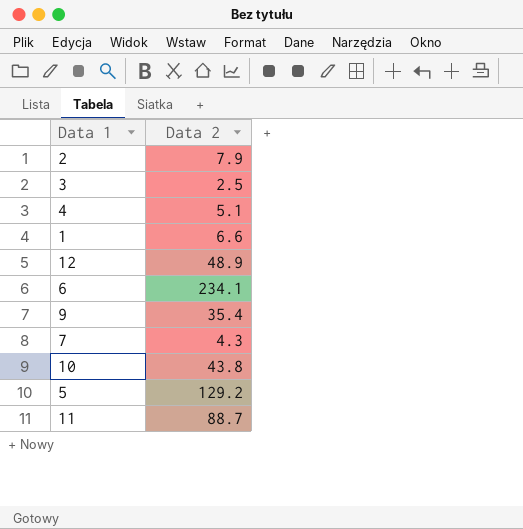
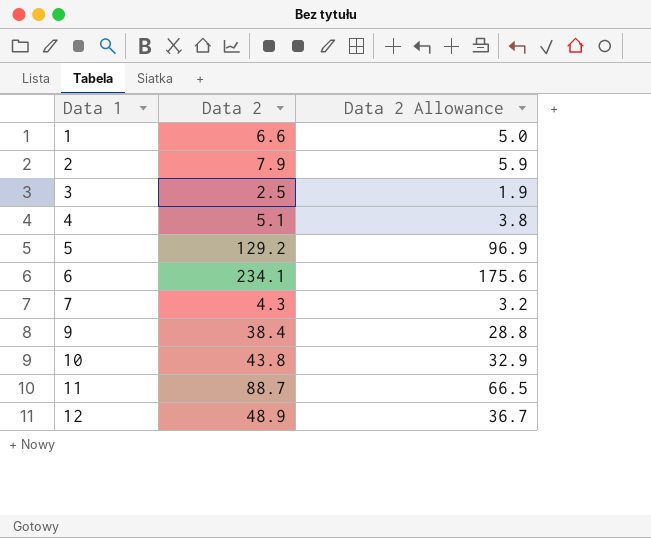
row order: none -> Data 1 ascending
column Data 2 Allowance | formula: none -> [Data 2] * 0.75
9 | Data 2: 35.4 -> 38.4

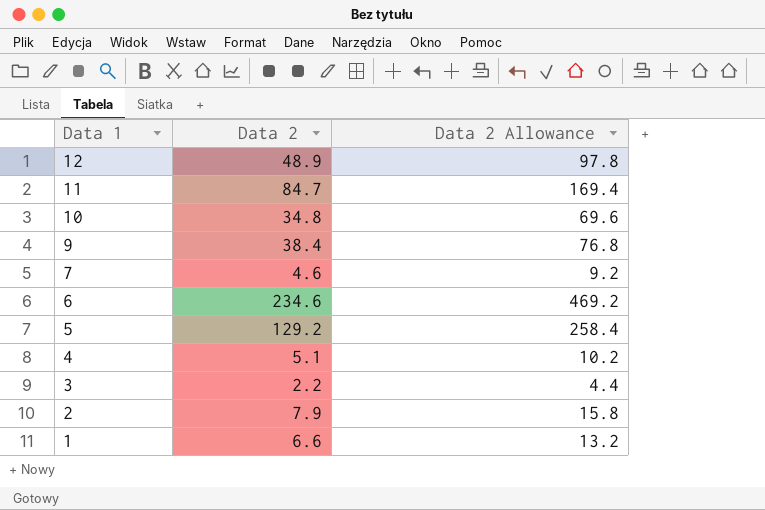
row order: Data 1 ascending -> Data 1 descending
column Data 2 Allowance | formula: [Data 2] * 0.75 -> [Data 2] * 2
11 | Data 2: 88.7 -> 84.7
10 | Data 2: 43.8 -> 34.8
7 | Data 2: 4.3 -> 4.6
6 | Data 2: 234.1 -> 234.6
3 | Data 2: 2.5 -> 2.2

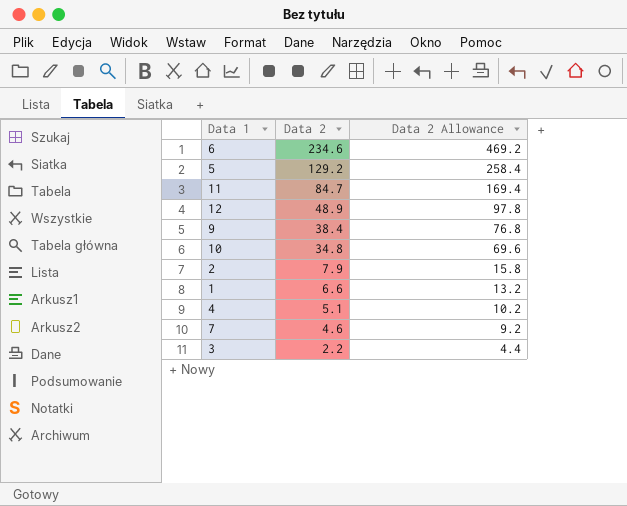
row order: Data 1 descending -> Data 2 descending

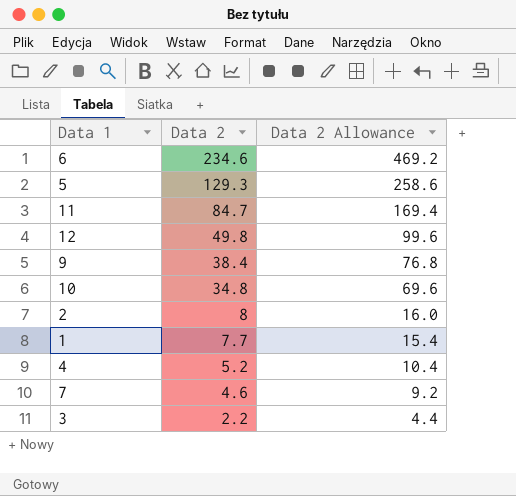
5 | Data 2: 129.2 -> 129.3
5 | Data 2 Allowance: 258.4 -> 258.6
12 | Data 2: 48.9 -> 49.8
12 | Data 2 Allowance: 97.8 -> 99.6
2 | Data 2: 7.9 -> 8
2 | Data 2 Allowance: 15.8 -> 16.0
1 | Data 2: 6.6 -> 7.7
1 | Data 2 Allowance: 13.2 -> 15.4
4 | Data 2: 5.1 -> 5.2
4 | Data 2 Allowance: 10.2 -> 10.4

